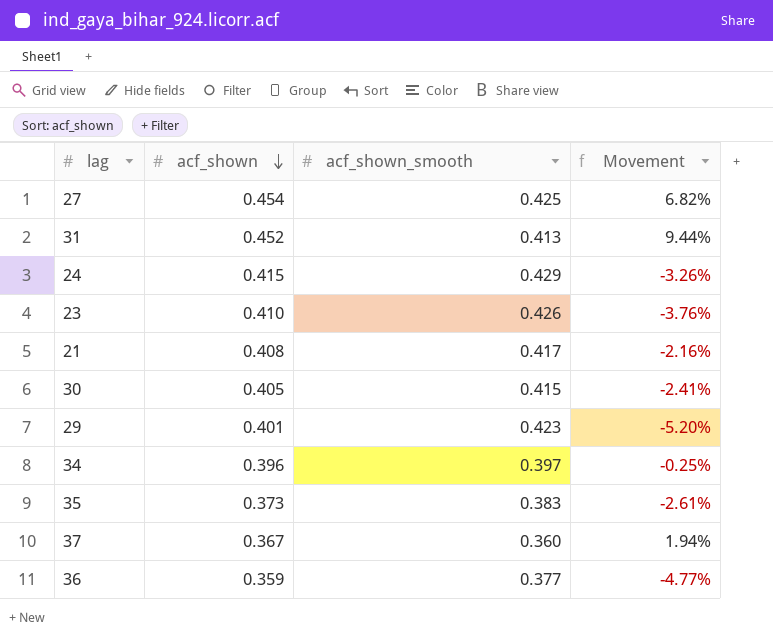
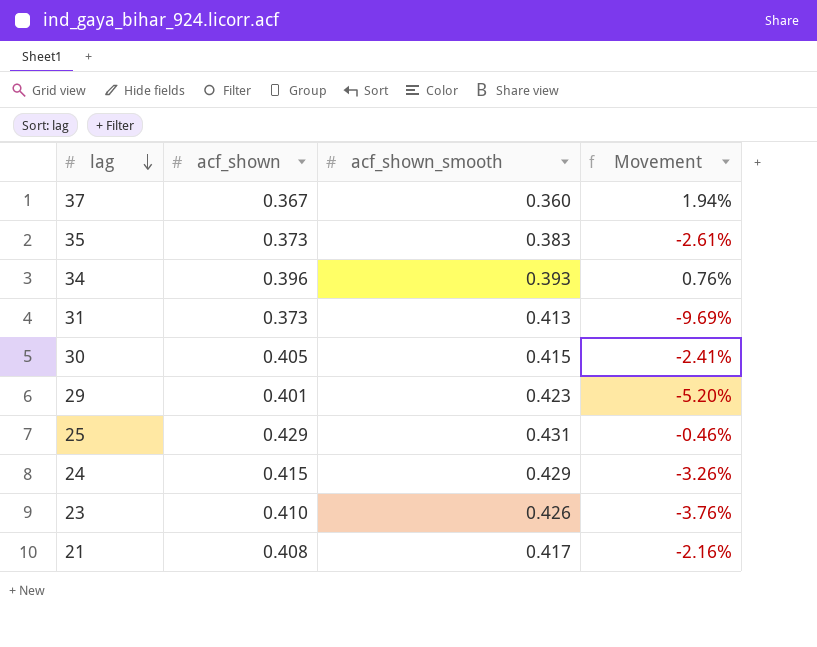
row order: acf_shown descending -> lag descending
row 27: 0.454 | 0.425 | 6.82% -> none
row 36: 0.359 | 0.377 | -4.77% -> none
34 | acf_shown_smooth: 0.397 -> 0.393
34 | Movement: -0.25% -> 0.76%
31 | acf_shown: 0.452 -> 0.373
31 | Movement: 9.44% -> -9.69%
row 25: none -> 0.429 | 0.431 | -0.46%

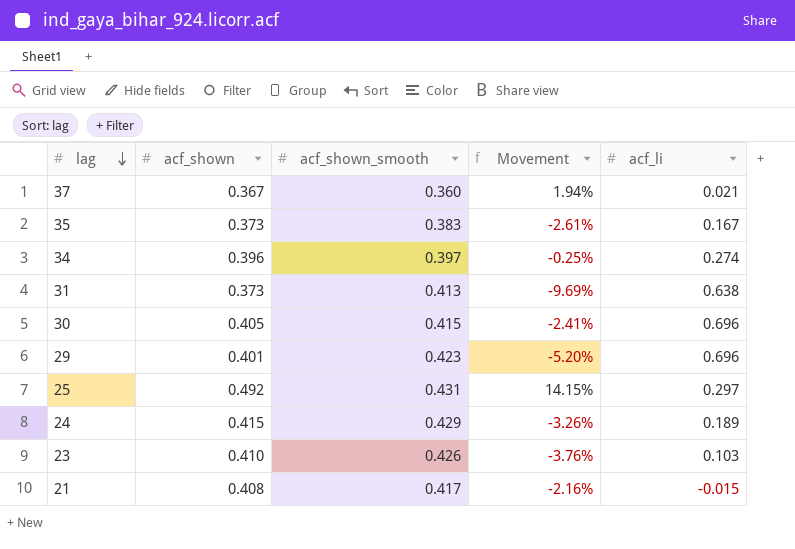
column acf_li | position: none -> 5
34 | acf_shown_smooth: 0.393 -> 0.397
34 | Movement: 0.76% -> -0.25%
25 | acf_shown: 0.429 -> 0.492
25 | Movement: -0.46% -> 14.15%

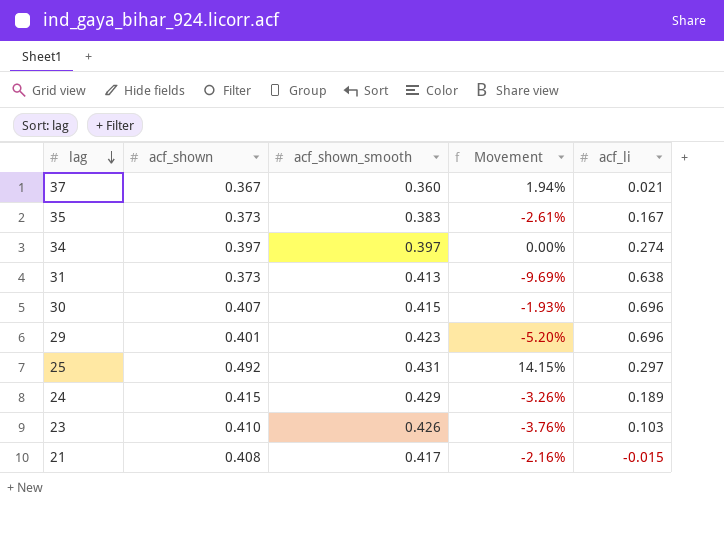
34 | acf_shown: 0.396 -> 0.397
34 | Movement: -0.25% -> 0.00%
30 | acf_shown: 0.405 -> 0.407
30 | Movement: -2.41% -> -1.93%

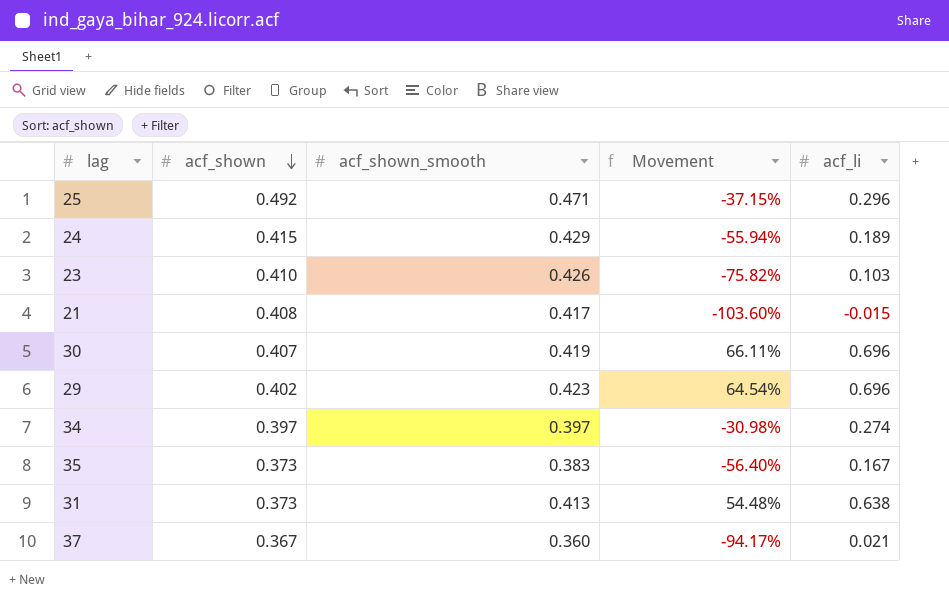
row order: lag descending -> acf_shown descending
column Movement | formula: ([acf_shown] - [acf_shown_smooth]) / [acf_shown_smooth] -> ([acf_li] - [acf_shown_smooth]) / [acf_shown_smooth]
25 | acf_shown_smooth: 0.431 -> 0.471
25 | acf_li: 0.297 -> 0.296
30 | acf_shown_smooth: 0.415 -> 0.419
29 | acf_shown: 0.401 -> 0.402

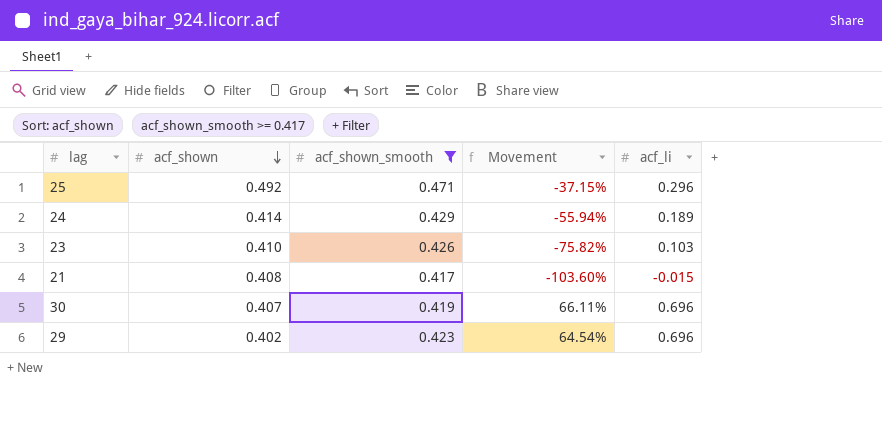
filter: none -> acf_shown_smooth >= 0.417
24 | acf_shown: 0.415 -> 0.414

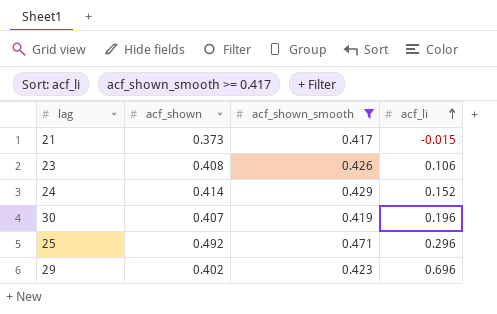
row order: acf_shown descending -> acf_li ascending
column Movement | formula: ([acf_li] - [acf_shown_smooth]) / [acf_shown_smooth] -> none
21 | acf_shown: 0.408 -> 0.373
23 | acf_shown: 0.410 -> 0.408
23 | acf_li: 0.103 -> 0.106
24 | acf_li: 0.189 -> 0.152
30 | acf_li: 0.696 -> 0.196

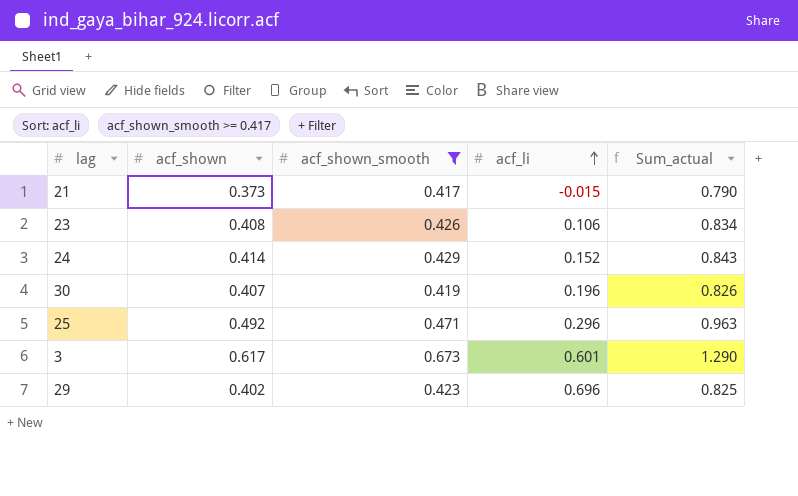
column Sum_actual | formula: none -> [acf_shown] + [acf_shown_smooth]
row 3: none -> 0.617 | 0.673 | 0.601 | 1.290

